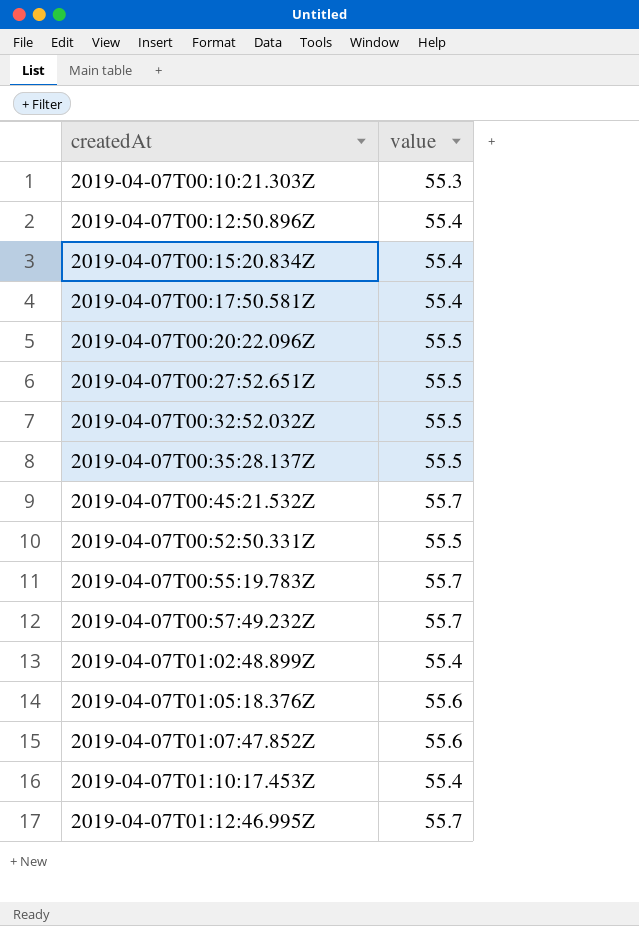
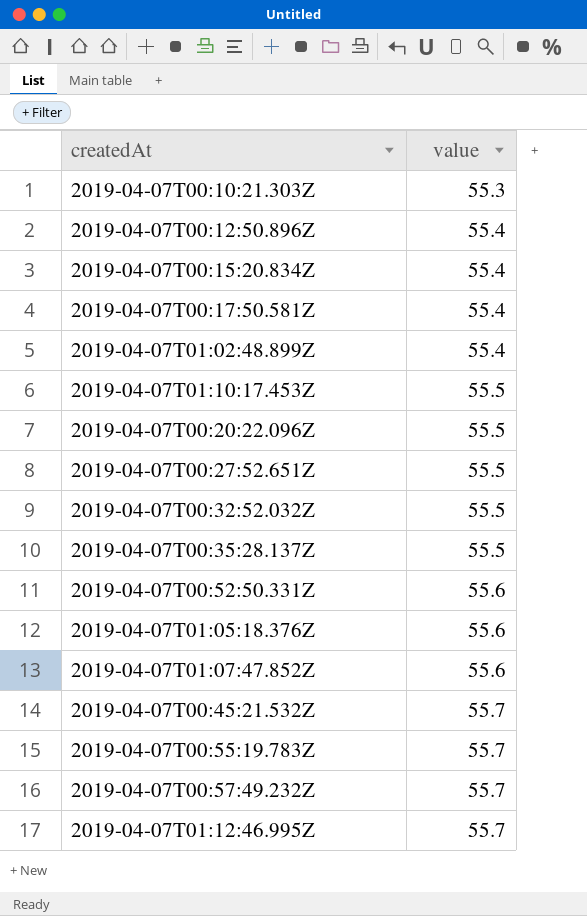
row order: createdAt ascending -> value ascending
2019-04-07T01:10:17.453Z | value: 55.4 -> 55.5
2019-04-07T00:52:50.331Z | value: 55.5 -> 55.6

